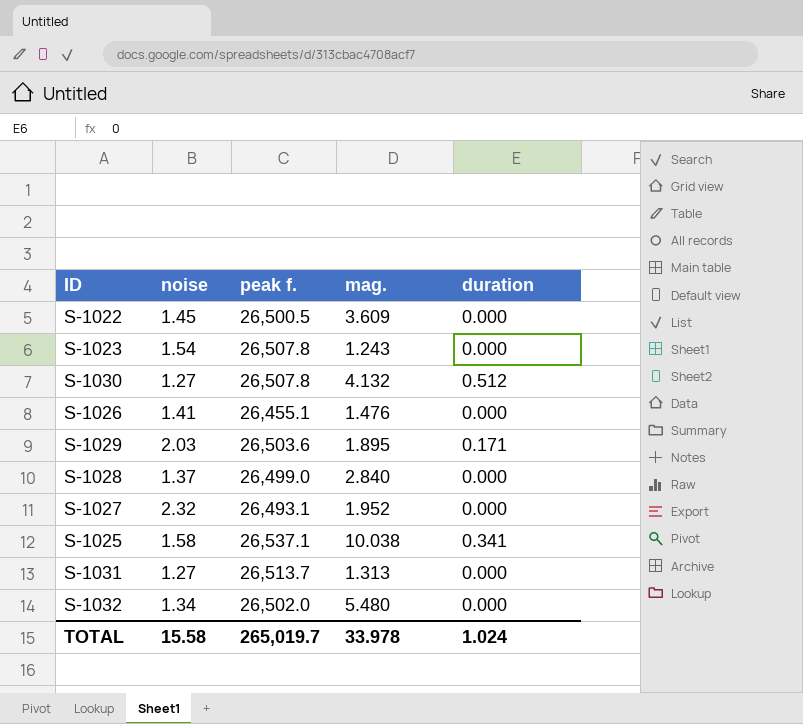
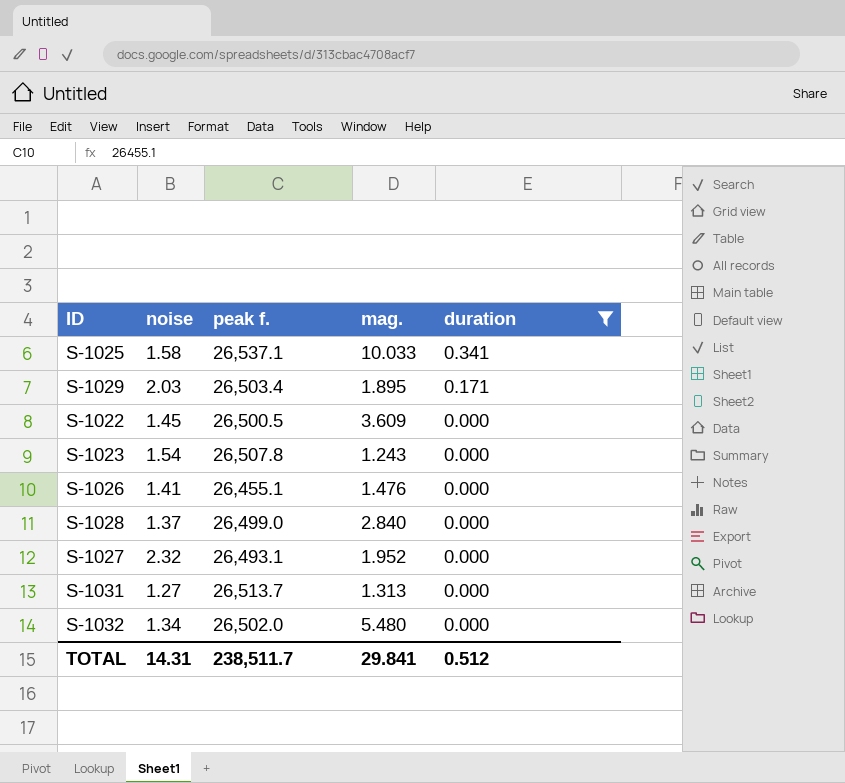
filter: none -> duration != 0.512
row order: none -> duration descending
S-1025 | mag.: 10.038 -> 10.033
S-1029 | peak f.: 26,503.6 -> 26,503.4
TOTAL | noise: 15.58 -> 14.31
TOTAL | peak f.: 265,019.7 -> 238,511.7
TOTAL | mag.: 33.978 -> 29.841
TOTAL | duration: 1.024 -> 0.512

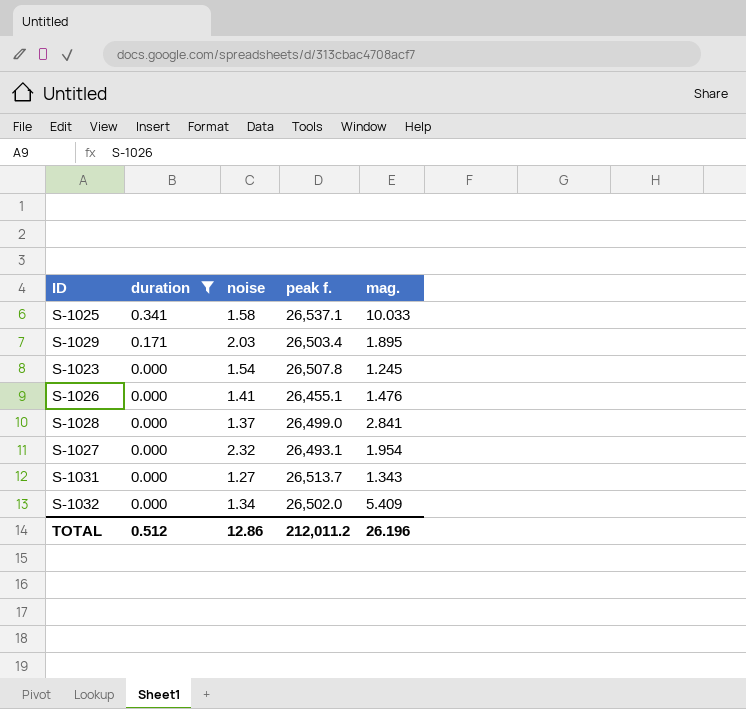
column duration | position: 5 -> 2
row S-1022: 1.45 | 26,500.5 | 3.609 | 0.000 -> none
S-1023 | mag.: 1.243 -> 1.245
S-1028 | mag.: 2.840 -> 2.841
S-1027 | mag.: 1.952 -> 1.954
S-1031 | mag.: 1.313 -> 1.343
S-1032 | mag.: 5.480 -> 5.409
TOTAL | noise: 14.31 -> 12.86
TOTAL | peak f.: 238,511.7 -> 212,011.2
TOTAL | mag.: 29.841 -> 26.196

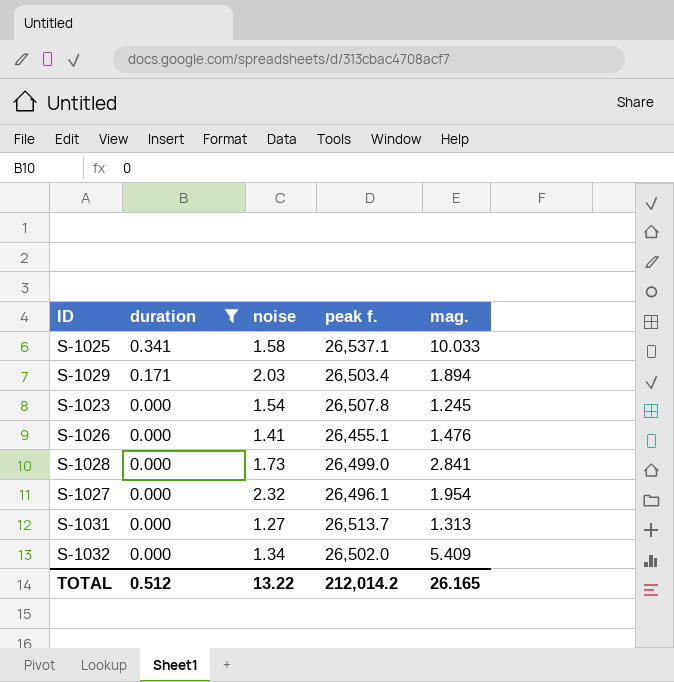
S-1029 | mag.: 1.895 -> 1.894
S-1028 | noise: 1.37 -> 1.73
S-1027 | peak f.: 26,493.1 -> 26,496.1
S-1031 | mag.: 1.343 -> 1.313
TOTAL | noise: 12.86 -> 13.22
TOTAL | peak f.: 212,011.2 -> 212,014.2
TOTAL | mag.: 26.196 -> 26.165

